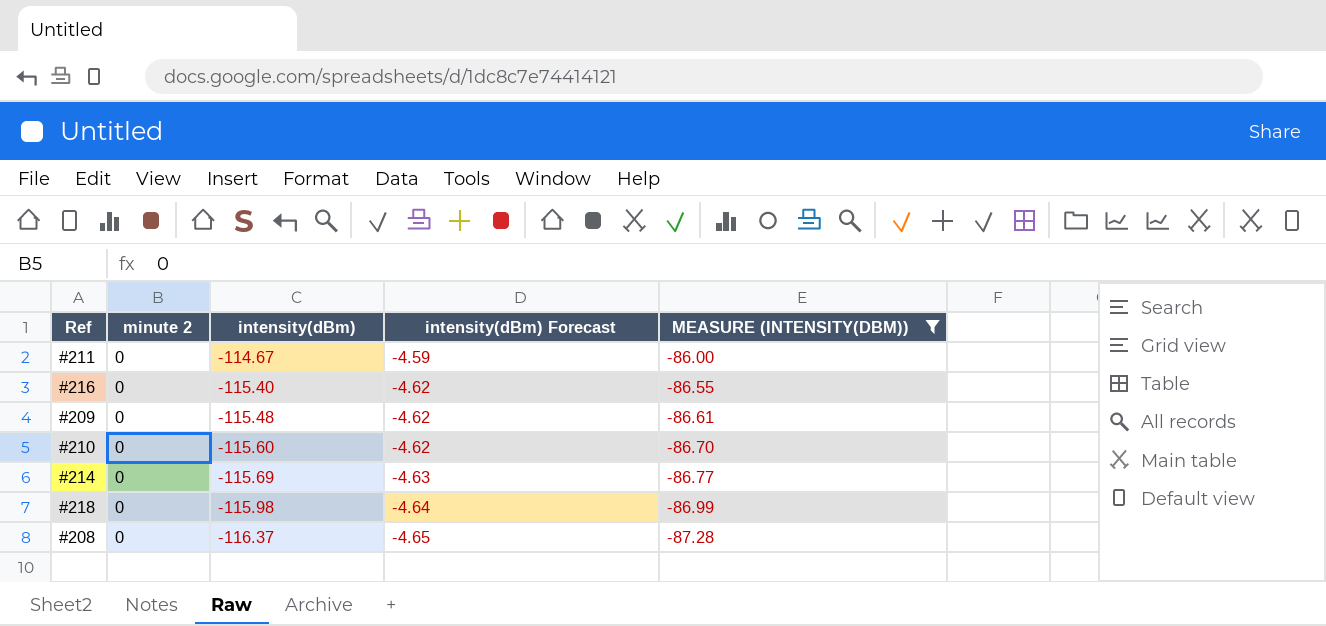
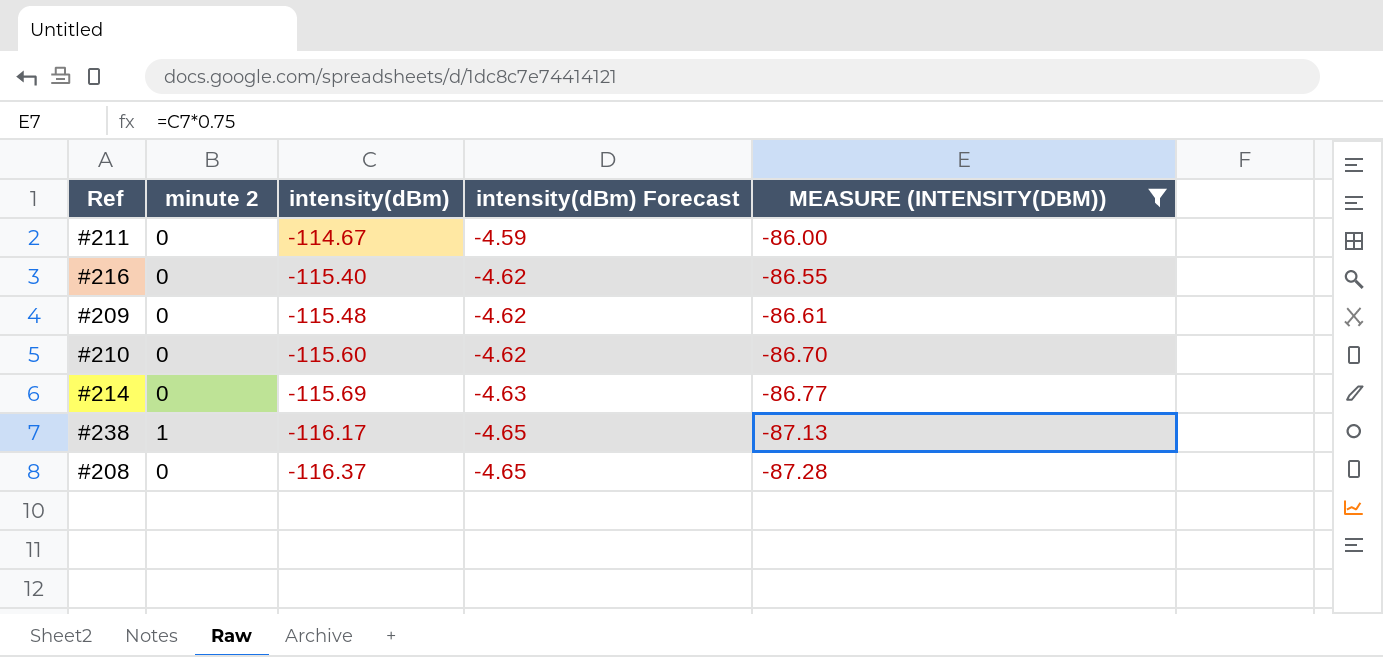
row #218: 0 | -115.98 | -4.64 | -86.99 -> none
row #238: none -> 1 | -116.17 | -4.65 | -87.13

